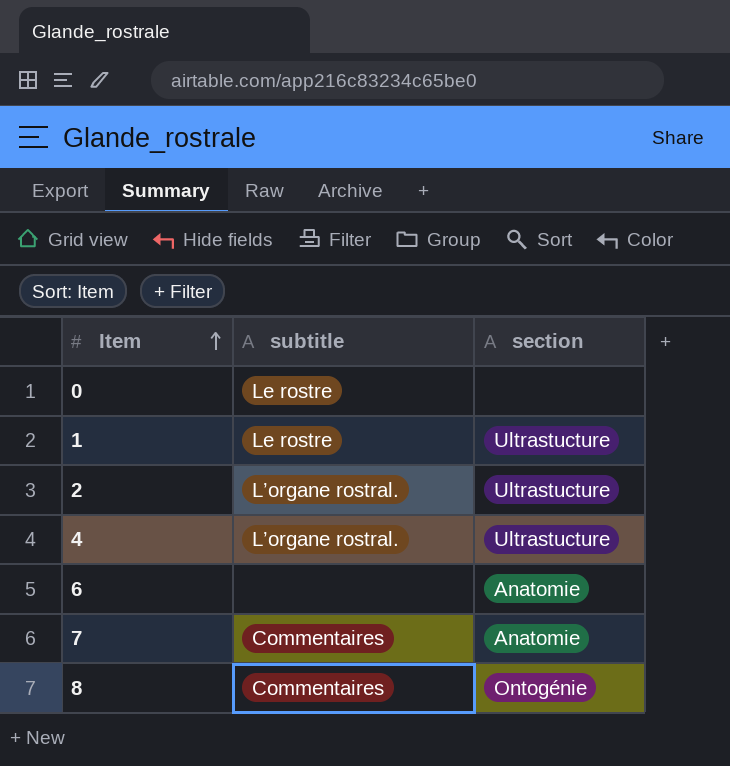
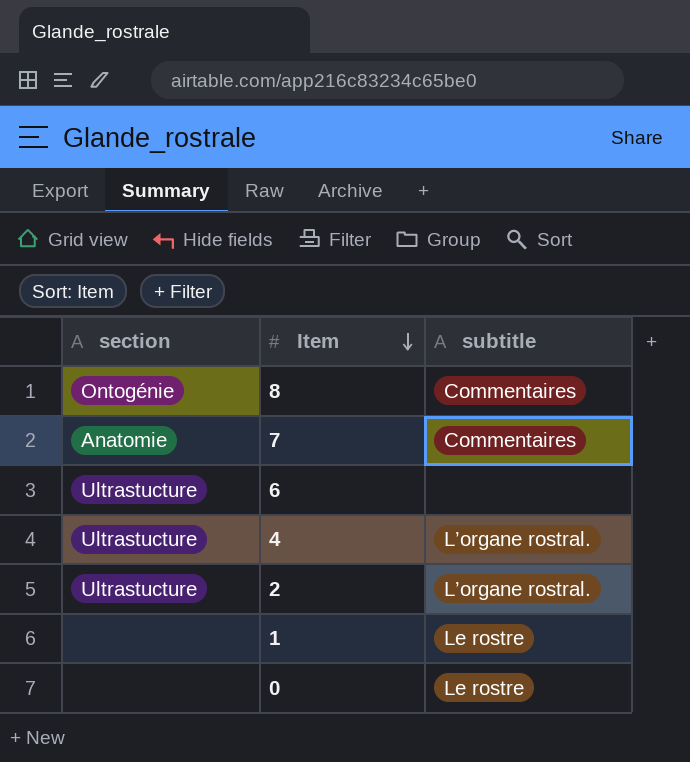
row order: Item ascending -> Item descending
column section | position: 3 -> 1
6 | section: Anatomie -> Ultrastucture
1 | section: Ultrastucture -> none

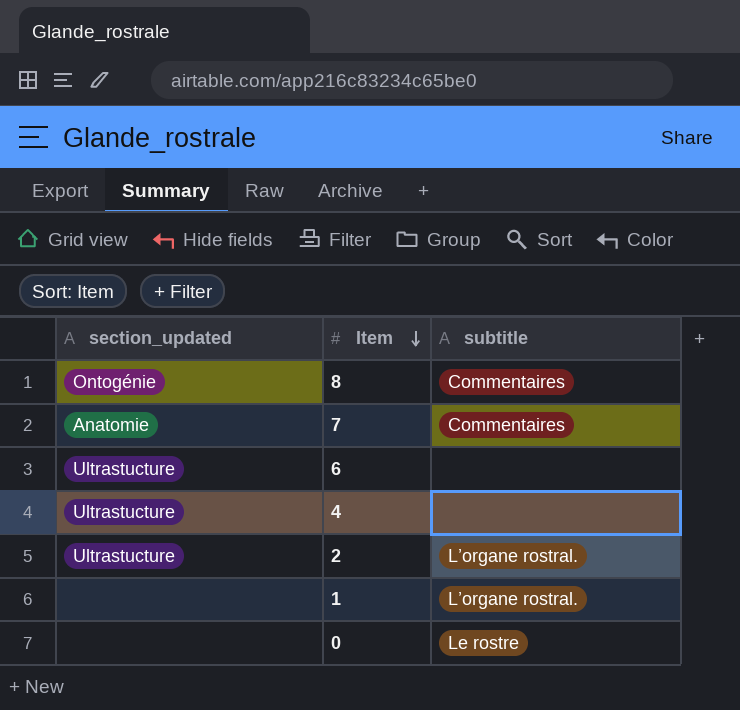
column name: section -> section_updated
4 | subtitle: L’organe rostral. -> none
1 | subtitle: Le rostre -> L’organe rostral.

